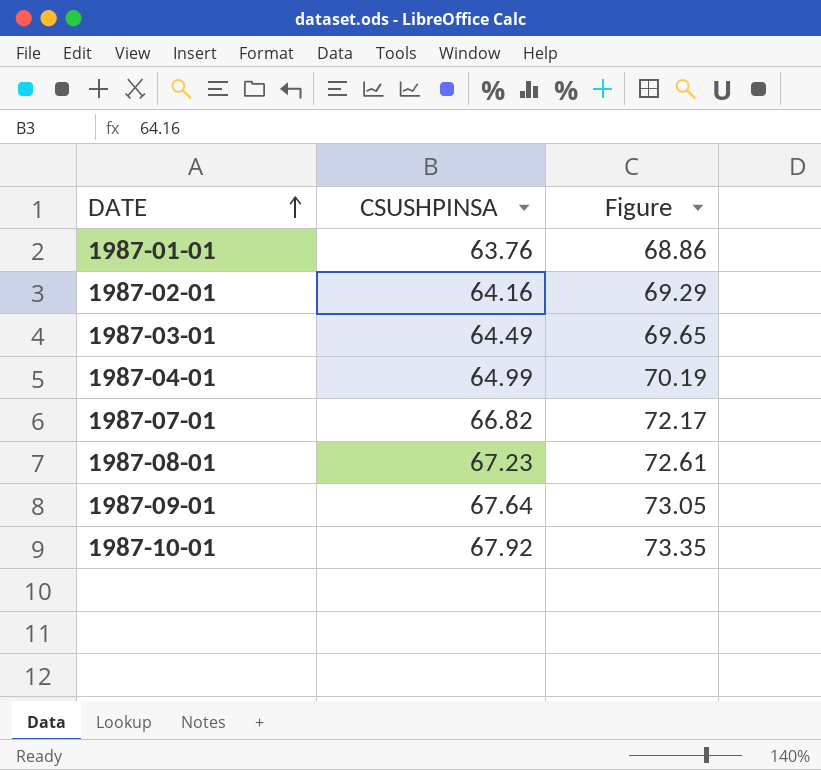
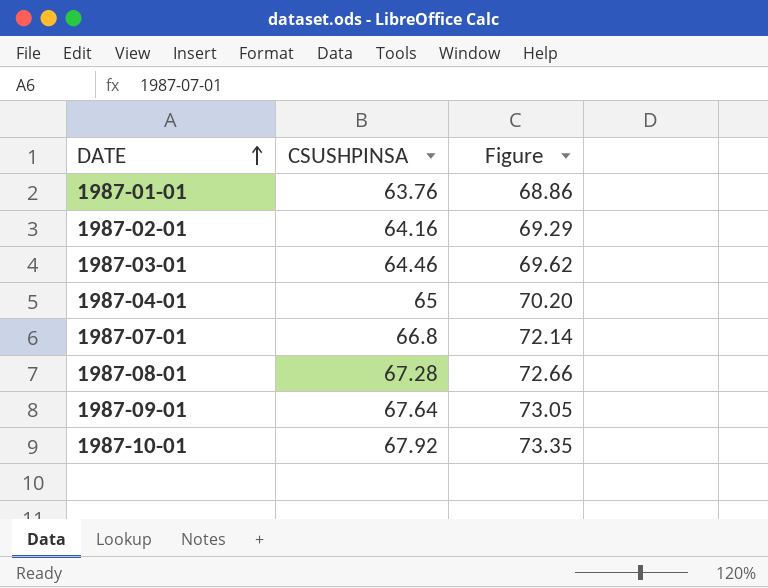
1987-03-01 | CSUSHPINSA: 64.49 -> 64.46
1987-03-01 | Figure: 69.65 -> 69.62
1987-04-01 | CSUSHPINSA: 64.99 -> 65
1987-04-01 | Figure: 70.19 -> 70.20
1987-07-01 | CSUSHPINSA: 66.82 -> 66.8
1987-07-01 | Figure: 72.17 -> 72.14
1987-08-01 | CSUSHPINSA: 67.23 -> 67.28
1987-08-01 | Figure: 72.61 -> 72.66

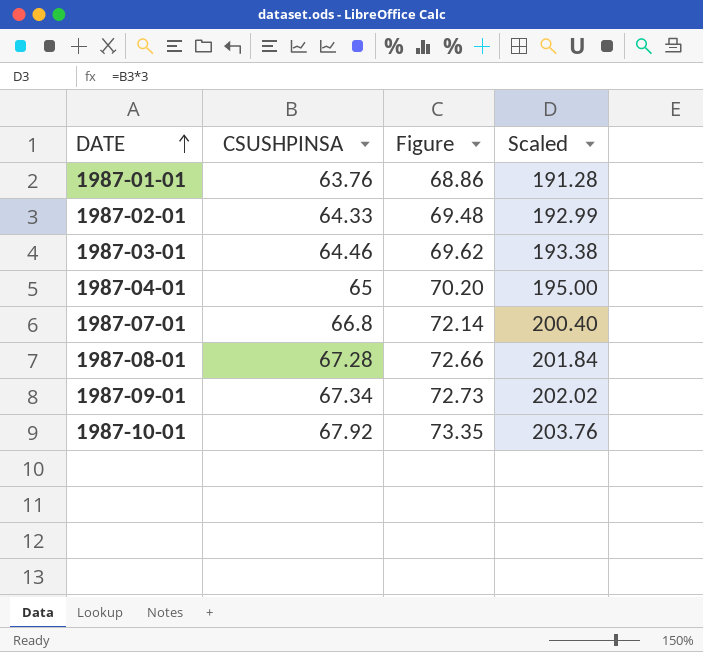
column Scaled | formula: none -> [CSUSHPINSA] * 3
1987-02-01 | CSUSHPINSA: 64.16 -> 64.33
1987-02-01 | Figure: 69.29 -> 69.48
1987-09-01 | CSUSHPINSA: 67.64 -> 67.34
1987-09-01 | Figure: 73.05 -> 72.73

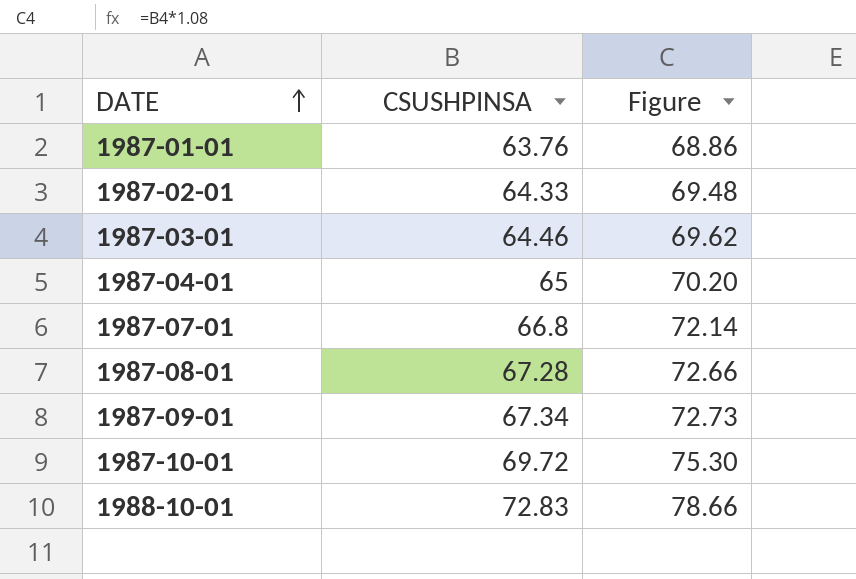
column Scaled | formula: [CSUSHPINSA] * 3 -> none
1987-10-01 | CSUSHPINSA: 67.92 -> 69.72
1987-10-01 | Figure: 73.35 -> 75.30
row 1988-10-01: none -> 72.83 | 78.66

